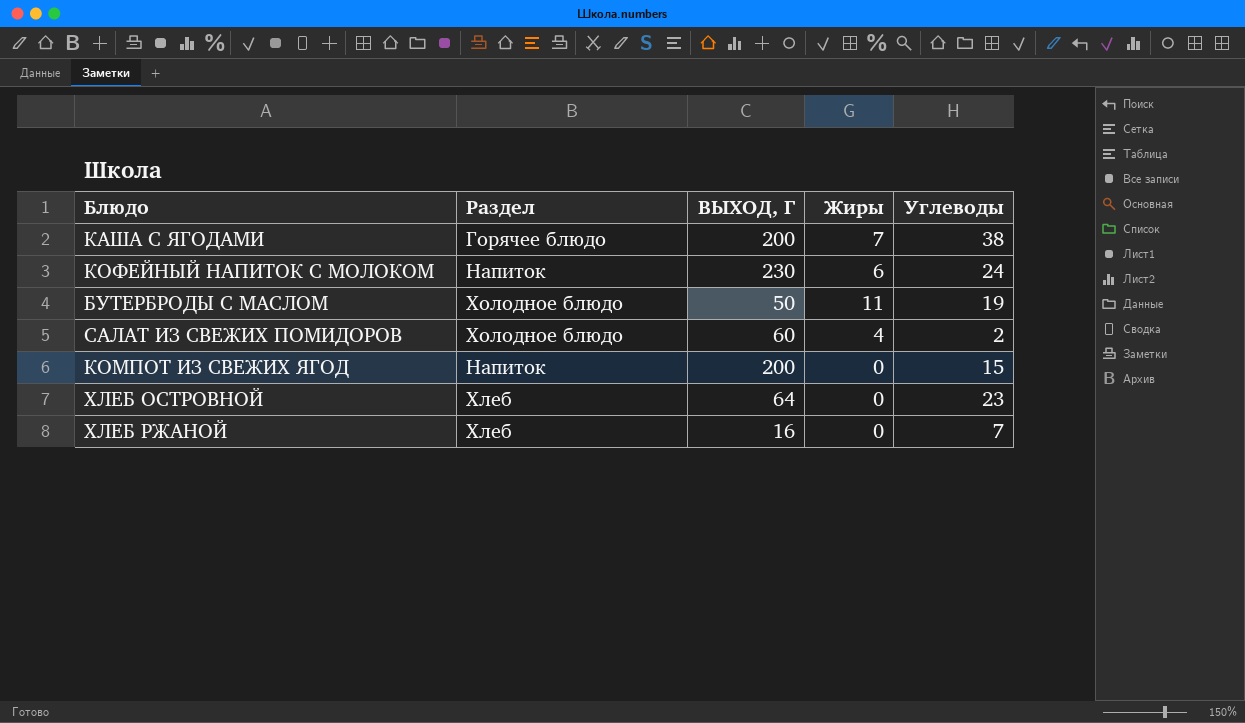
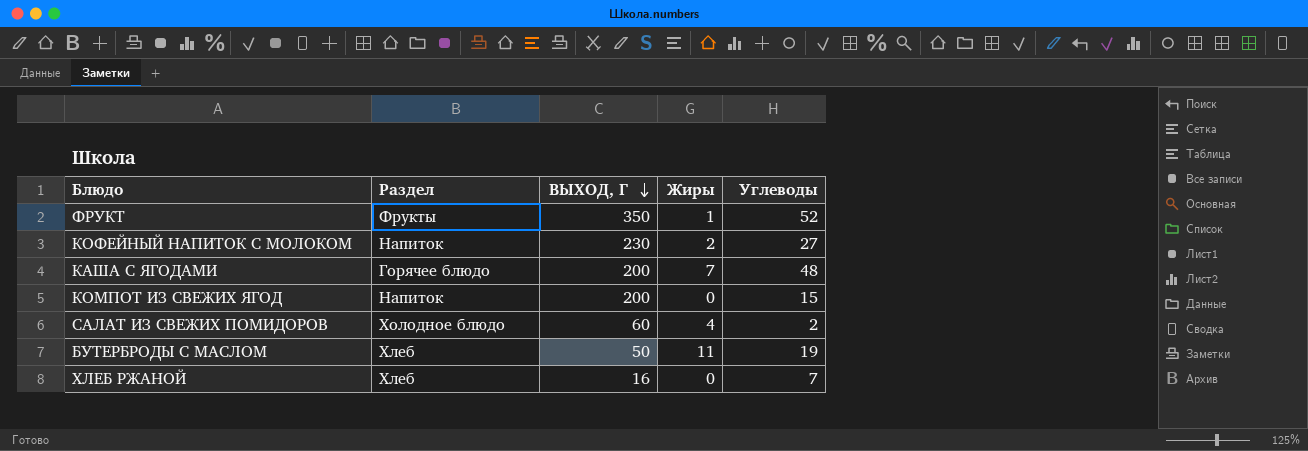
row order: none -> ВЫХОД, Г descending
row ХЛЕБ ОСТРОВНОЙ: Хлеб | 64 | 0 | 23 -> none
row ФРУКТ: none -> Фрукты | 350 | 1 | 52
КОФЕЙНЫЙ НАПИТОК С МОЛОКОМ | Жиры: 6 -> 2
КОФЕЙНЫЙ НАПИТОК С МОЛОКОМ | Углеводы: 24 -> 27
КАША С ЯГОДАМИ | Углеводы: 38 -> 48
БУТЕРБРОДЫ С МАСЛОМ | Раздел: Холодное блюдо -> Хлеб

